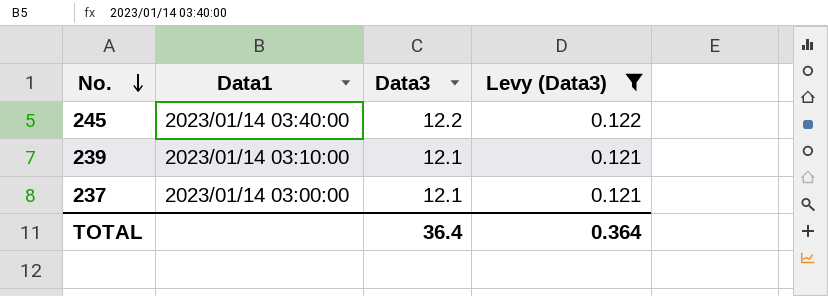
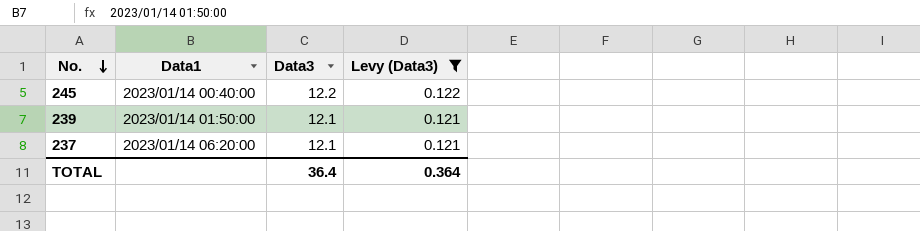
245 | Data1: 2023/01/14 03:40:00 -> 2023/01/14 00:40:00
239 | Data1: 2023/01/14 03:10:00 -> 2023/01/14 01:50:00
237 | Data1: 2023/01/14 03:00:00 -> 2023/01/14 06:20:00

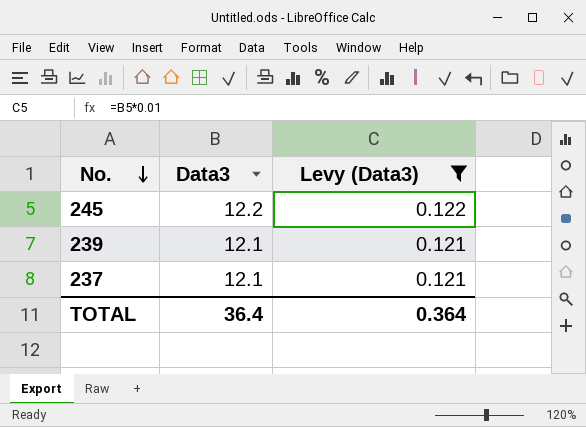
column Data1 | position: 2 -> none

